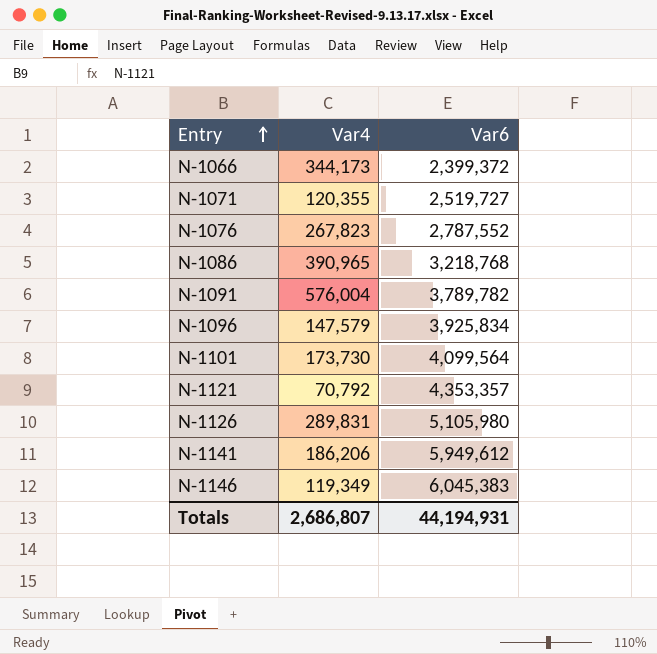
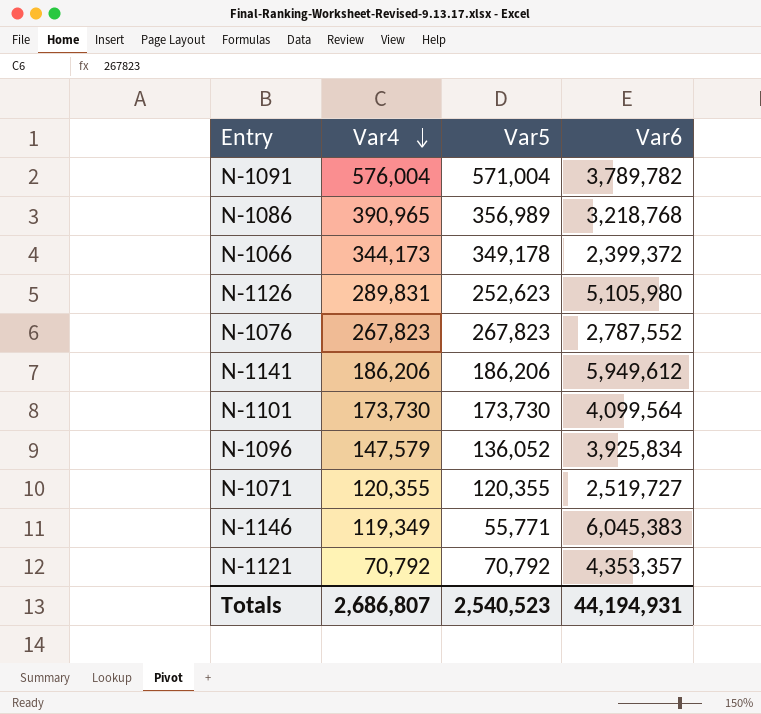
row order: Entry ascending -> Var4 descending
column Var5 | position: none -> 3

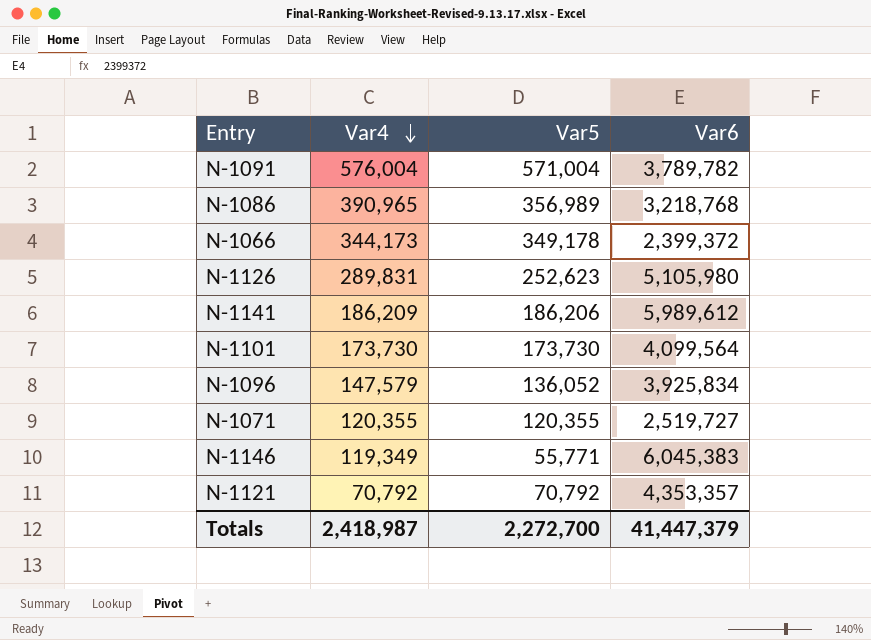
row N-1076: 267,823 | 267,823 | 2,787,552 -> none
N-1141 | Var4: 186,206 -> 186,209
N-1141 | Var6: 5,949,612 -> 5,989,612
Totals | Var4: 2,686,807 -> 2,418,987
Totals | Var5: 2,540,523 -> 2,272,700
Totals | Var6: 44,194,931 -> 41,447,379

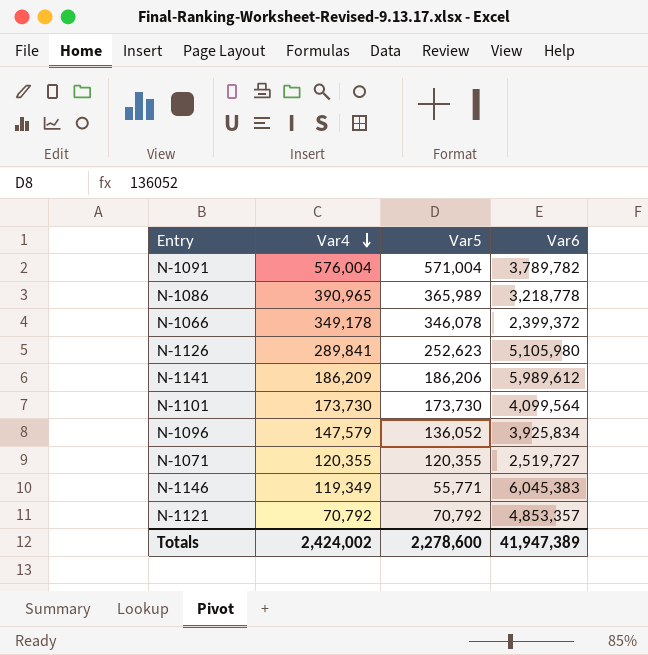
N-1086 | Var5: 356,989 -> 365,989
N-1086 | Var6: 3,218,768 -> 3,218,778
N-1066 | Var4: 344,173 -> 349,178
N-1066 | Var5: 349,178 -> 346,078
N-1126 | Var4: 289,831 -> 289,841
N-1121 | Var6: 4,353,357 -> 4,853,357
Totals | Var4: 2,418,987 -> 2,424,002
Totals | Var5: 2,272,700 -> 2,278,600
Totals | Var6: 41,447,379 -> 41,947,389

